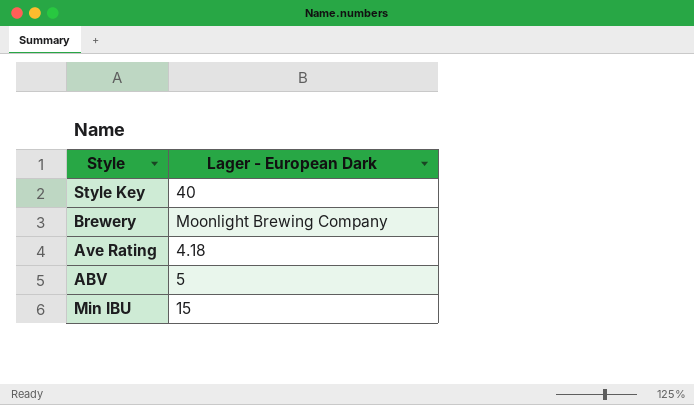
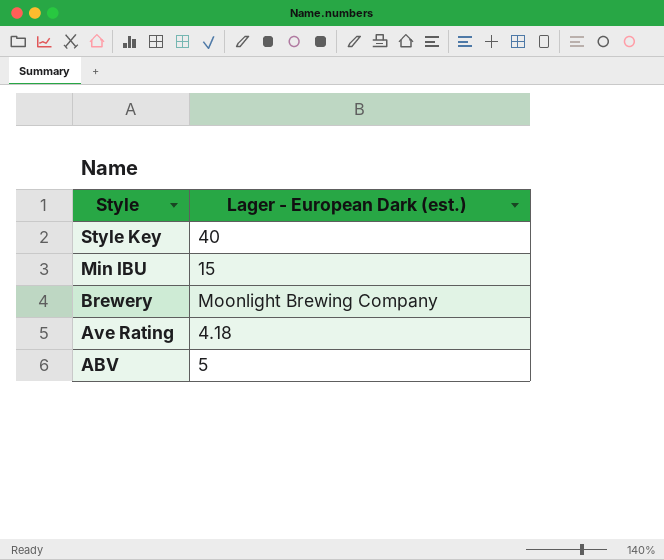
row order: none -> Style descending
column name: Lager - European Dark -> Lager - European Dark (est.)

